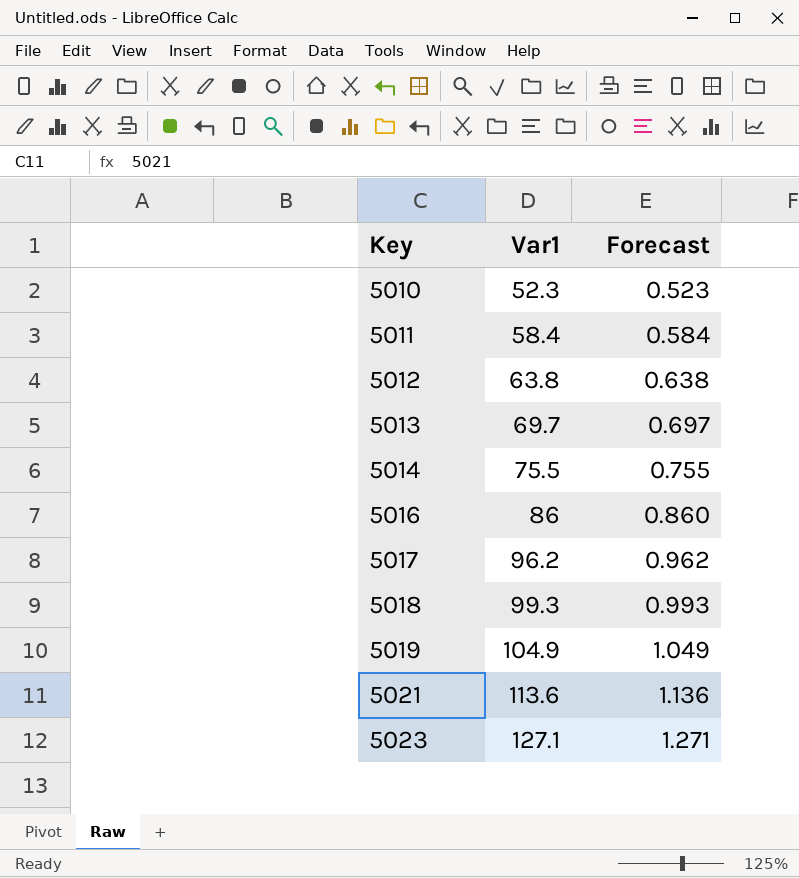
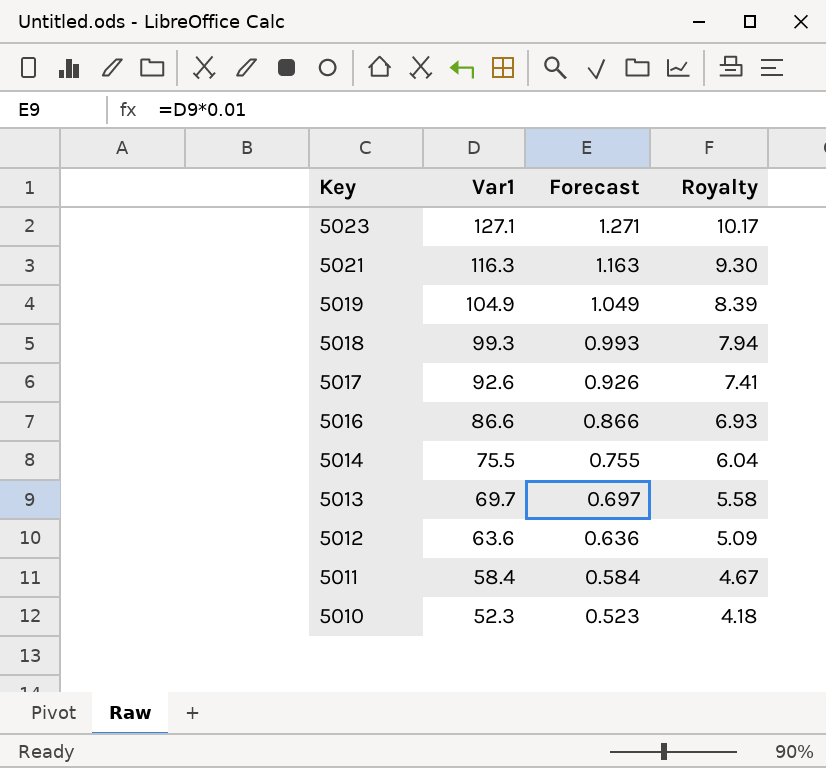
row order: Key ascending -> Key descending
column Royalty | formula: none -> [Var1] * 0.08
5021 | Var1: 113.6 -> 116.3
5021 | Forecast: 1.136 -> 1.163
5017 | Var1: 96.2 -> 92.6
5017 | Forecast: 0.962 -> 0.926
5016 | Var1: 86 -> 86.6
5016 | Forecast: 0.860 -> 0.866
5012 | Var1: 63.8 -> 63.6
5012 | Forecast: 0.638 -> 0.636

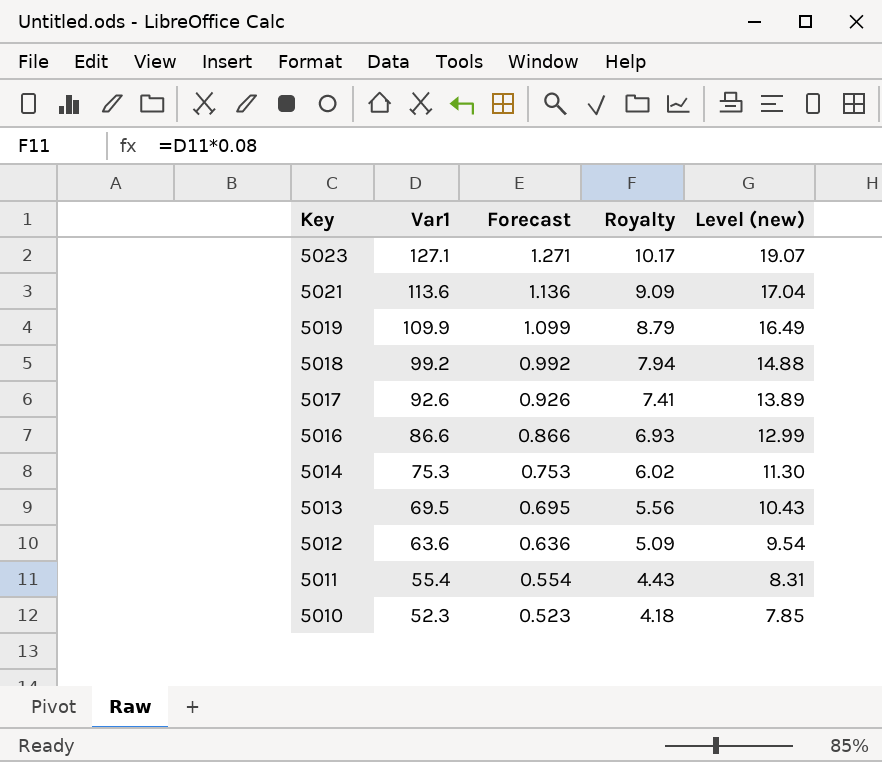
column Level (new) | formula: none -> [Var1] * 0.15
5021 | Var1: 116.3 -> 113.6
5021 | Forecast: 1.163 -> 1.136
5021 | Royalty: 9.30 -> 9.09
5019 | Var1: 104.9 -> 109.9
5019 | Forecast: 1.049 -> 1.099
5019 | Royalty: 8.39 -> 8.79
5018 | Var1: 99.3 -> 99.2
5018 | Forecast: 0.993 -> 0.992
5014 | Var1: 75.5 -> 75.3
5014 | Forecast: 0.755 -> 0.753
5014 | Royalty: 6.04 -> 6.02
5013 | Var1: 69.7 -> 69.5
5013 | Forecast: 0.697 -> 0.695
5013 | Royalty: 5.58 -> 5.56
5011 | Var1: 58.4 -> 55.4
5011 | Forecast: 0.584 -> 0.554
5011 | Royalty: 4.67 -> 4.43

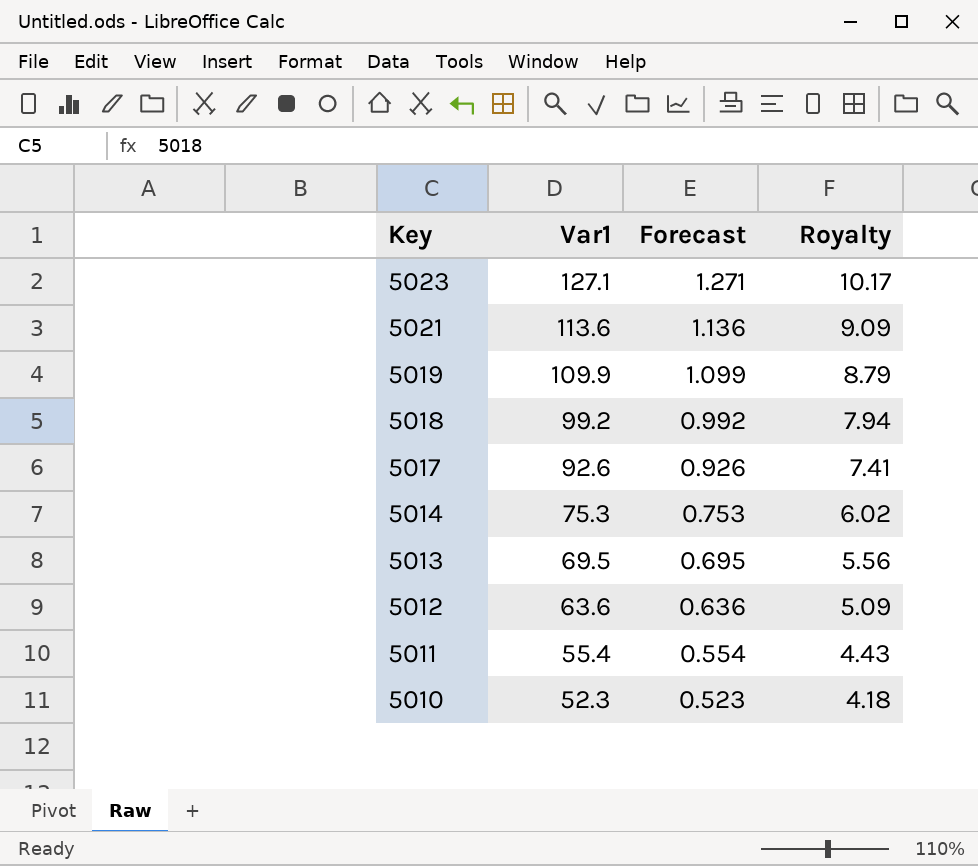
column Level (new) | formula: [Var1] * 0.15 -> none
row 5016: 86.6 | 0.866 | 6.93 | 12.99 -> none

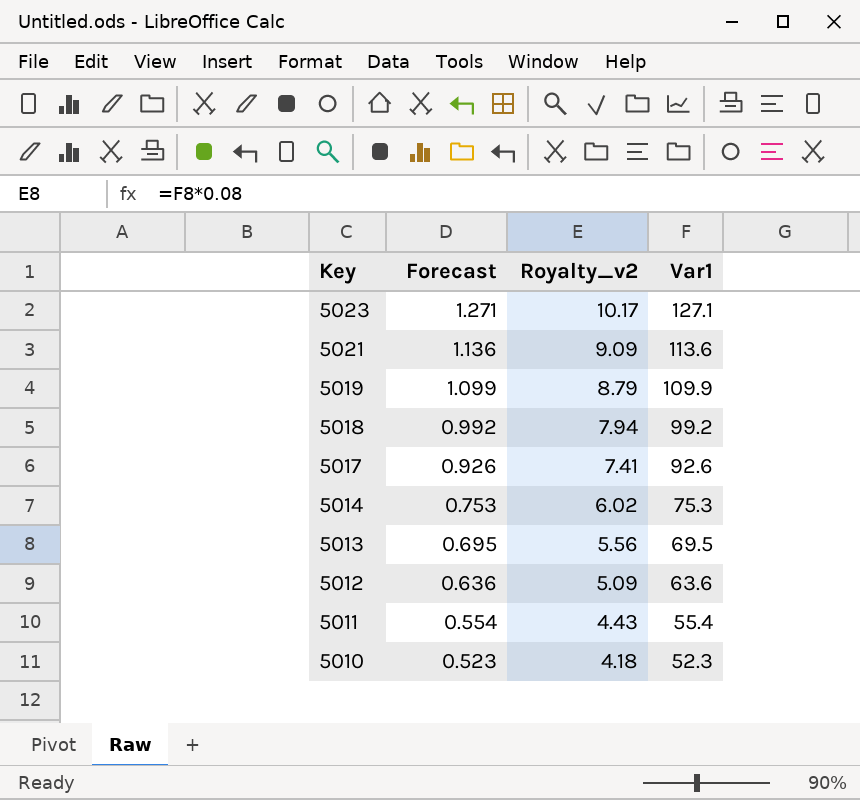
column name: Royalty -> Royalty_v2
column Var1 | position: 2 -> 4

